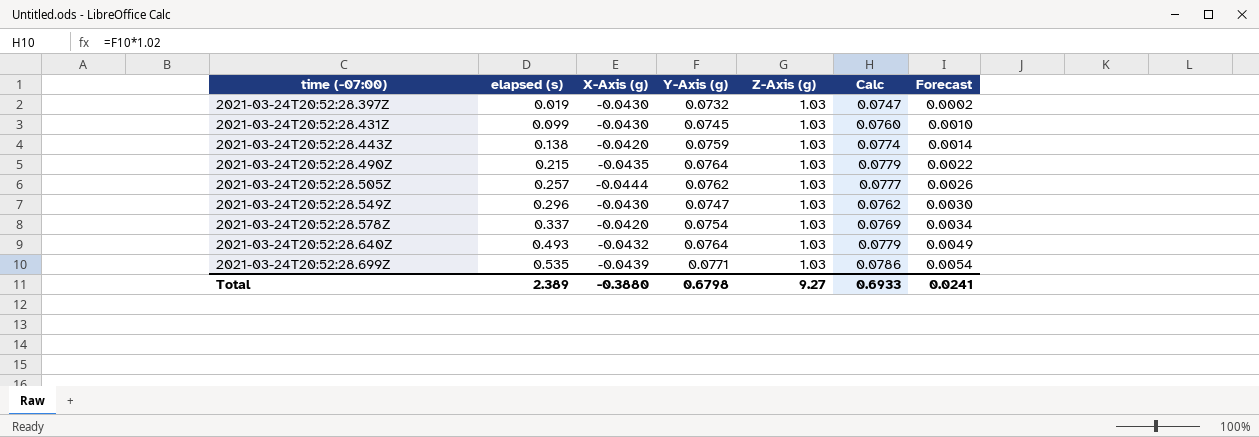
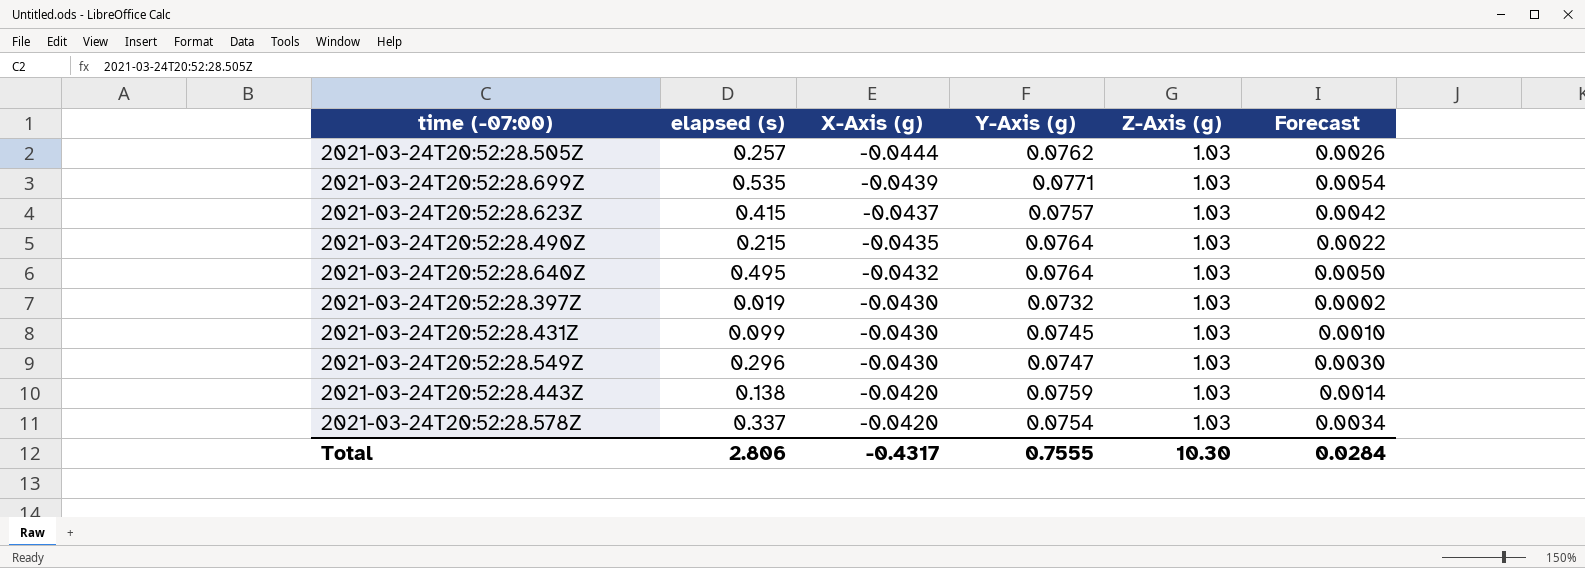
row order: time (-07:00) ascending -> X-Axis (g) ascending
column Calc | formula: [Y-Axis (g)] * 1.02 -> none
row 2021-03-24T20:52:28.623Z: none -> 0.415 | -0.0437 | 0.0757 | 1.03 | 0.0042
2021-03-24T20:52:28.640Z | elapsed (s): 0.493 -> 0.495
2021-03-24T20:52:28.640Z | Forecast: 0.0049 -> 0.0050
Total | elapsed (s): 2.389 -> 2.806
Total | X-Axis (g): -0.3880 -> -0.4317
Total | Y-Axis (g): 0.6798 -> 0.7555
Total | Z-Axis (g): 9.27 -> 10.30
Total | Forecast: 0.0241 -> 0.0284

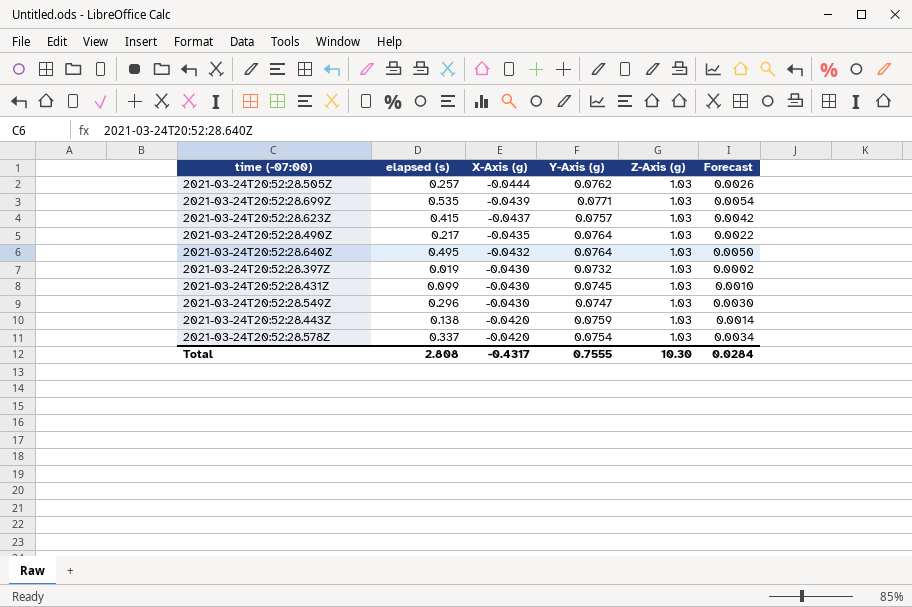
2021-03-24T20:52:28.490Z | elapsed (s): 0.215 -> 0.217
Total | elapsed (s): 2.806 -> 2.808

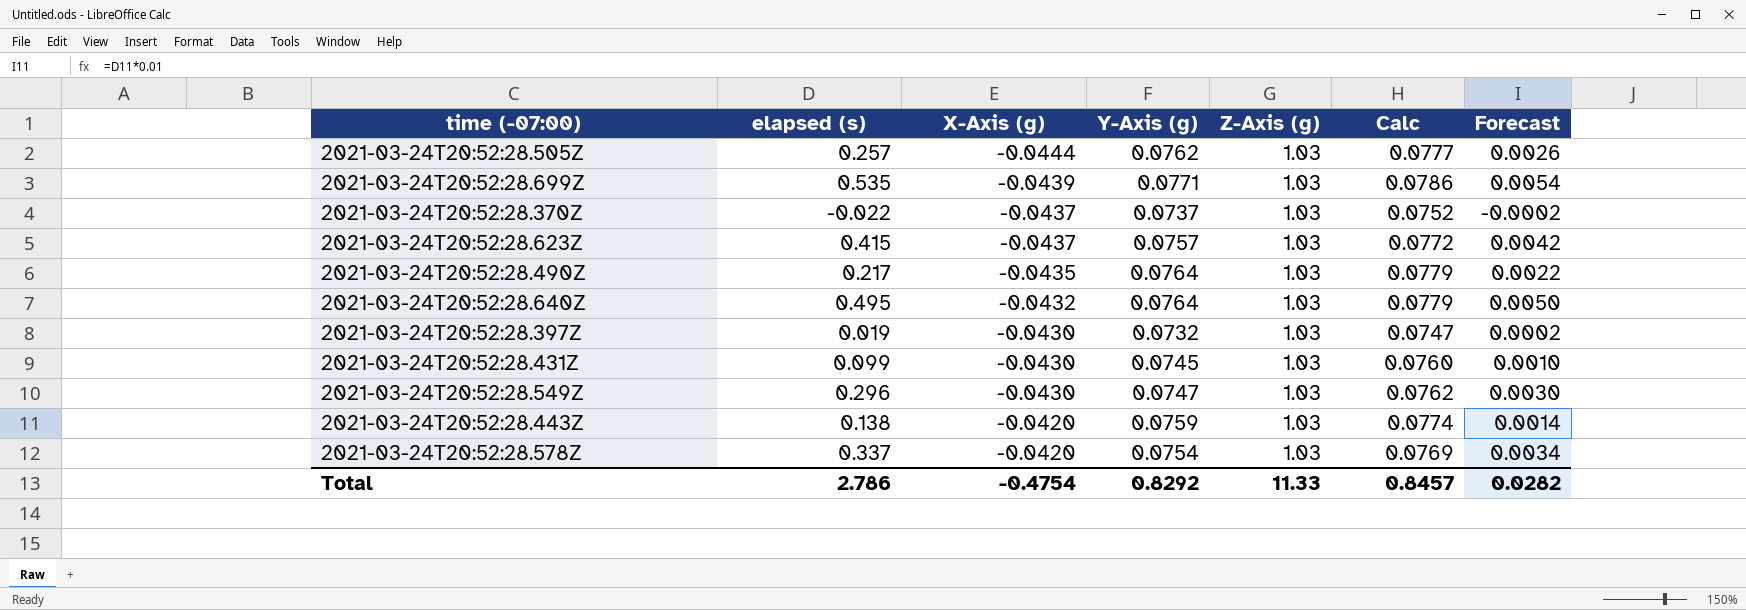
column Calc | formula: none -> [Y-Axis (g)] * 1.02
row 2021-03-24T20:52:28.370Z: none -> -0.022 | -0.0437 | 0.0737 | 1.03 | 0.0752 | -0.0002
Total | elapsed (s): 2.808 -> 2.786
Total | X-Axis (g): -0.4317 -> -0.4754
Total | Y-Axis (g): 0.7555 -> 0.8292
Total | Z-Axis (g): 10.30 -> 11.33
Total | Forecast: 0.0284 -> 0.0282

